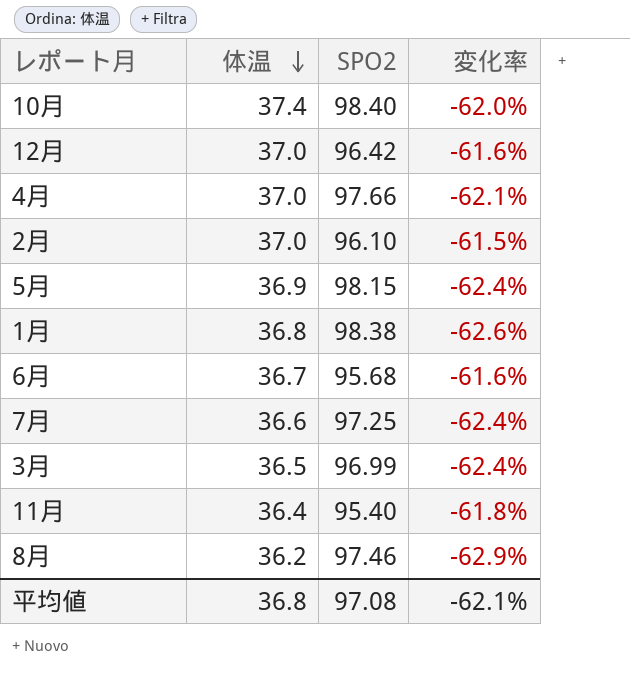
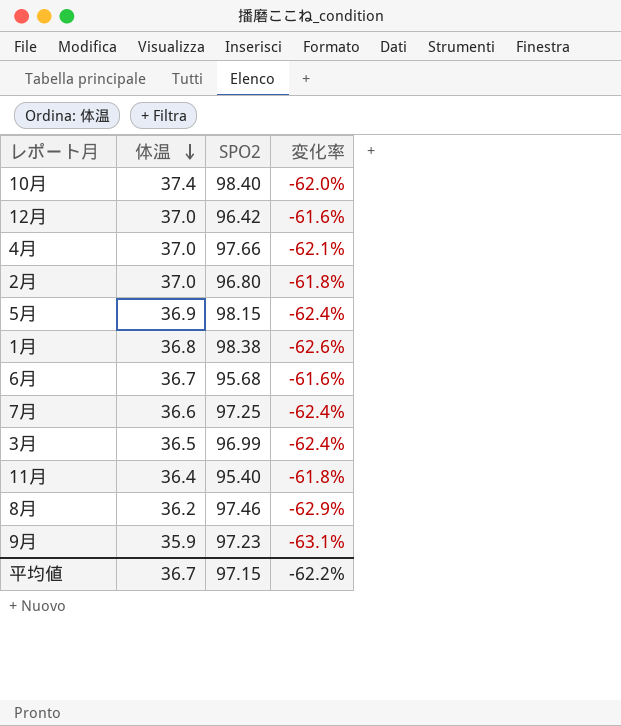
2月 | SPO2: 96.10 -> 96.80
2月 | 変化率: -61.5% -> -61.8%
row 9月: none -> 35.9 | 97.23 | -63.1%
平均値 | 体温: 36.8 -> 36.7
平均値 | SPO2: 97.08 -> 97.15
平均値 | 変化率: -62.1% -> -62.2%

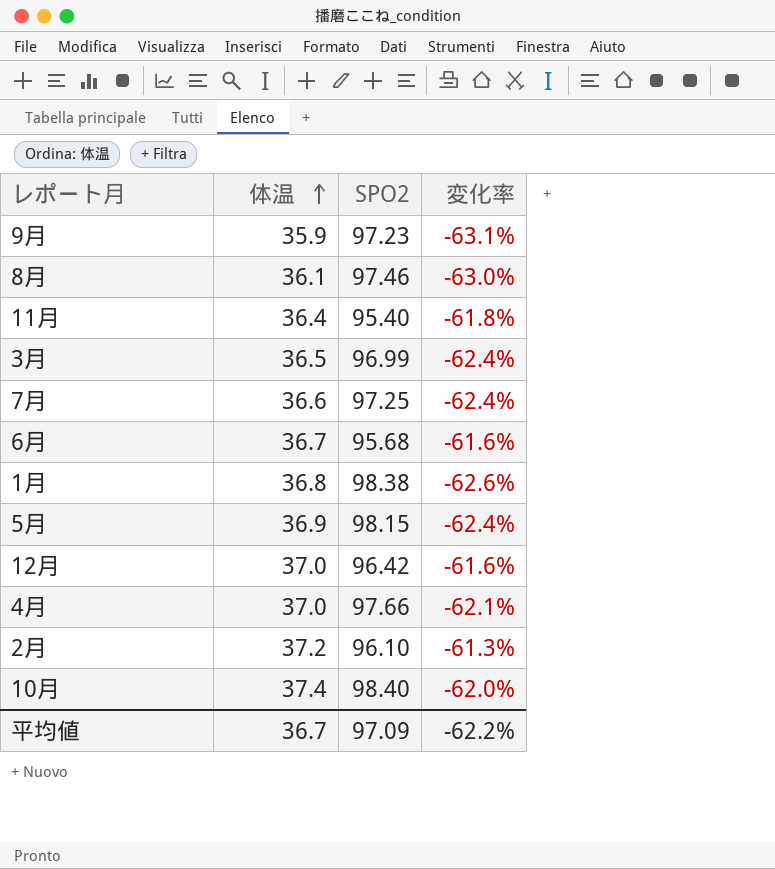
row order: 体温 descending -> 体温 ascending
8月 | 体温: 36.2 -> 36.1
8月 | 変化率: -62.9% -> -63.0%
2月 | 体温: 37.0 -> 37.2
2月 | SPO2: 96.80 -> 96.10
2月 | 変化率: -61.8% -> -61.3%
平均値 | SPO2: 97.15 -> 97.09

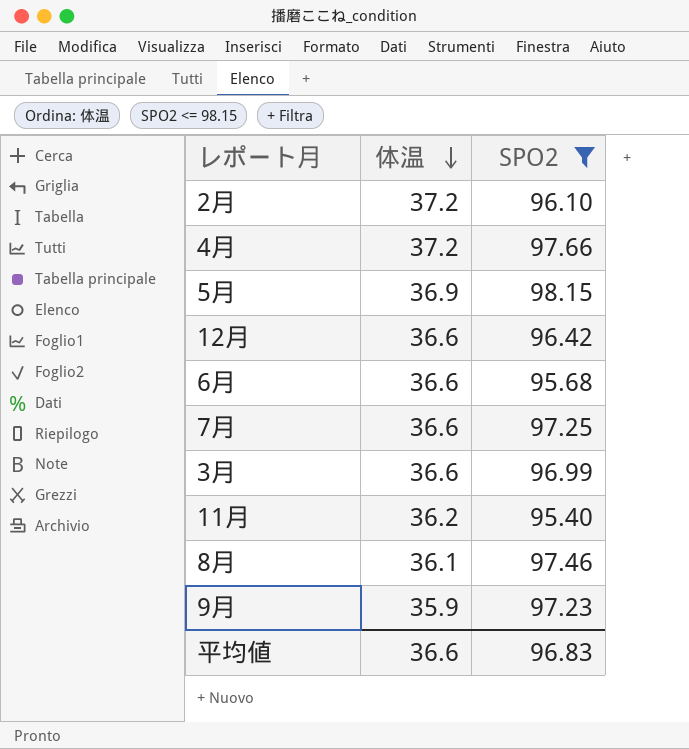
filter: none -> SPO2 <= 98.15
row order: 体温 ascending -> 体温 descending
column 変化率 | formula: ([体温] - [SPO2]) / [SPO2] -> none
4月 | 体温: 37.0 -> 37.2
12月 | 体温: 37.0 -> 36.6
6月 | 体温: 36.7 -> 36.6
3月 | 体温: 36.5 -> 36.6
11月 | 体温: 36.4 -> 36.2
平均値 | 体温: 36.7 -> 36.6
平均値 | SPO2: 97.09 -> 96.83

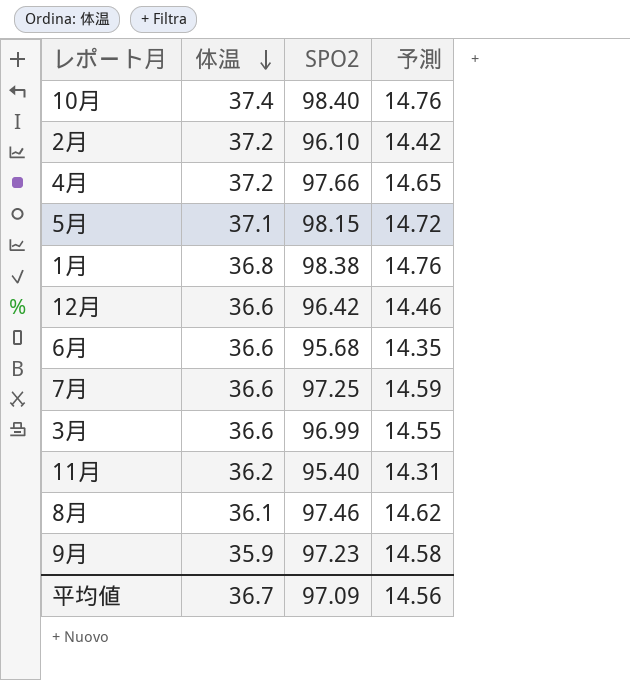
filter: SPO2 <= 98.15 -> none
column 予測 | formula: none -> [SPO2] * 0.15
5月 | 体温: 36.9 -> 37.1
平均値 | 体温: 36.6 -> 36.7
平均値 | SPO2: 96.83 -> 97.09

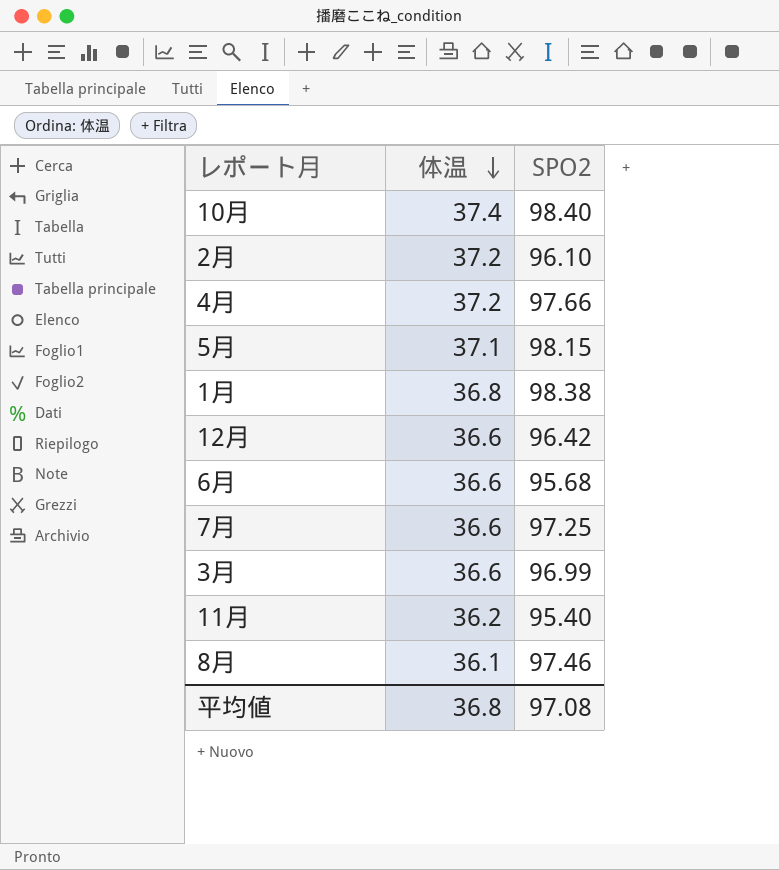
column 予測 | formula: [SPO2] * 0.15 -> none
row 9月: 35.9 | 97.23 | 14.58 -> none
平均値 | 体温: 36.7 -> 36.8
平均値 | SPO2: 97.09 -> 97.08

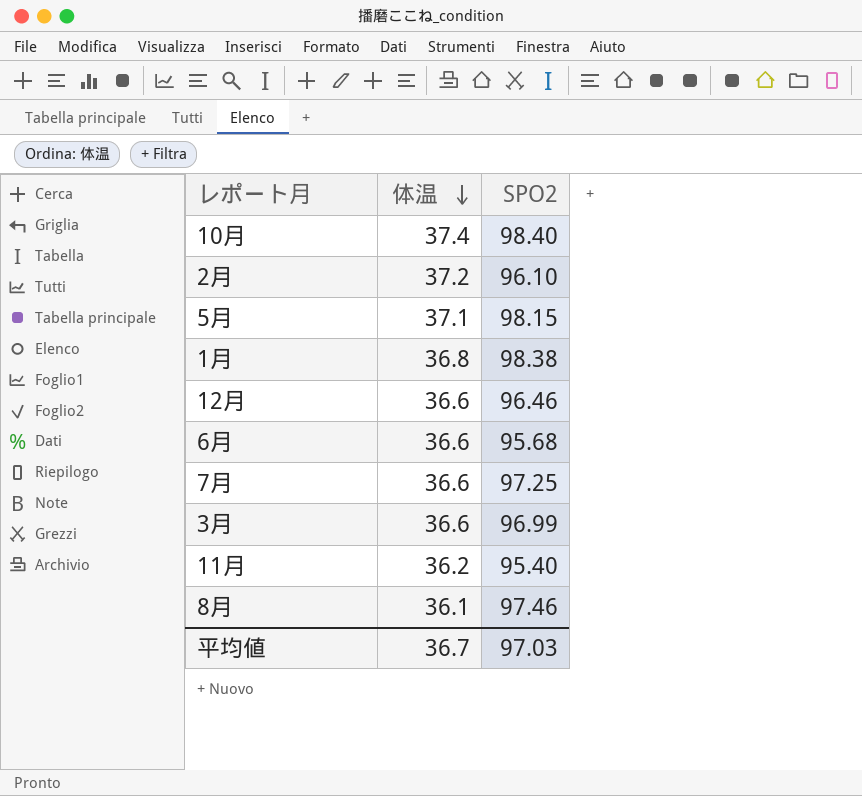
row 4月: 37.2 | 97.66 -> none
12月 | SPO2: 96.42 -> 96.46
平均値 | 体温: 36.8 -> 36.7
平均値 | SPO2: 97.08 -> 97.03

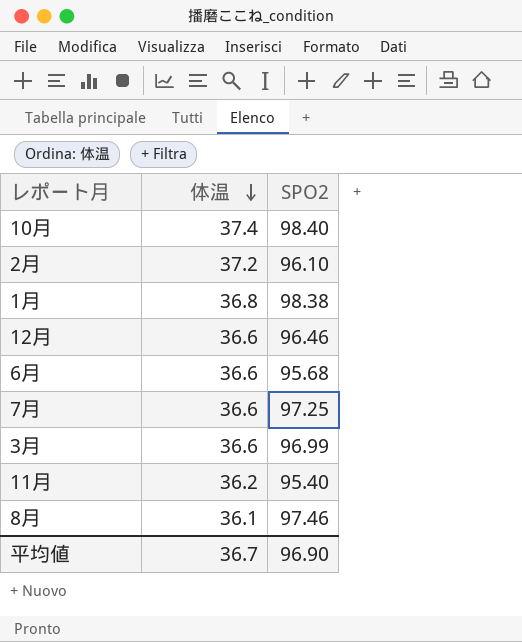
row 5月: 37.1 | 98.15 -> none
平均値 | SPO2: 97.03 -> 96.90

